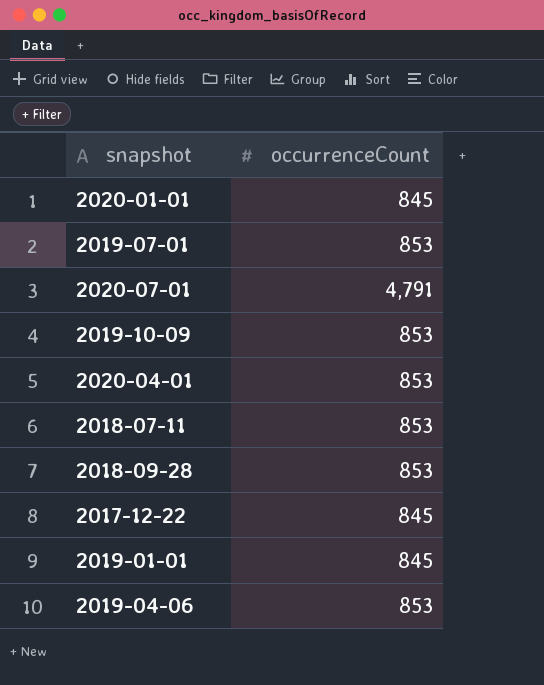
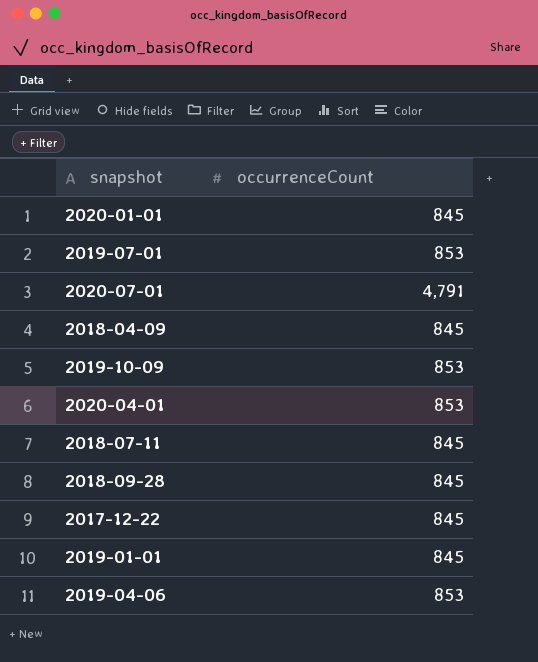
row 2018-04-09: none -> 845
2018-07-11 | occurrenceCount: 853 -> 845
2018-09-28 | occurrenceCount: 853 -> 845

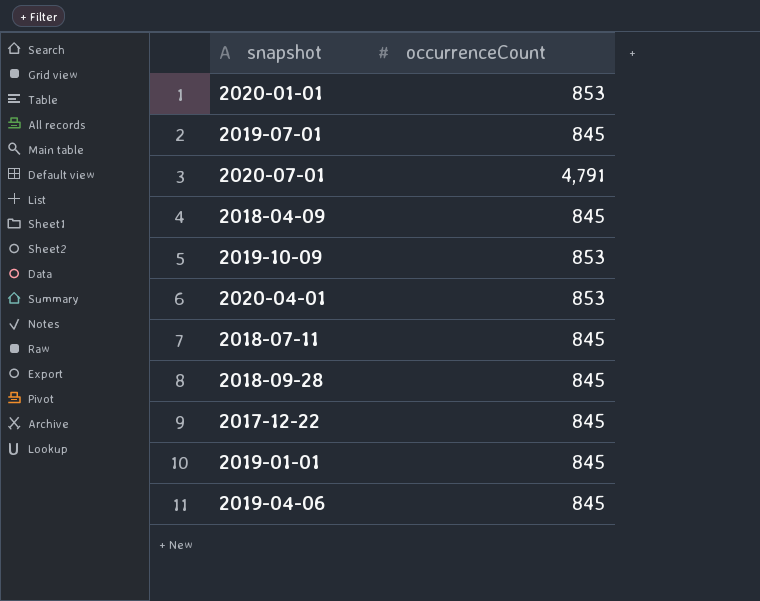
2020-01-01 | occurrenceCount: 845 -> 853
2019-07-01 | occurrenceCount: 853 -> 845
2019-04-06 | occurrenceCount: 853 -> 845

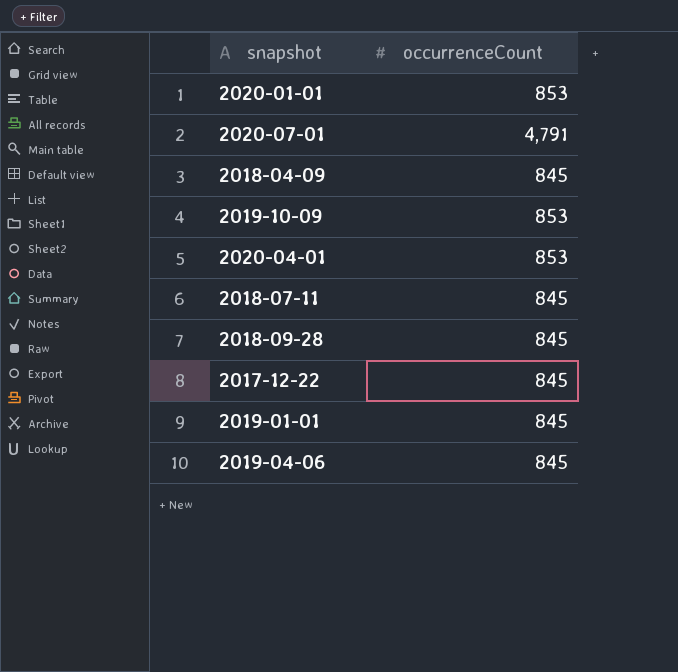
row 2019-07-01: 845 -> none

